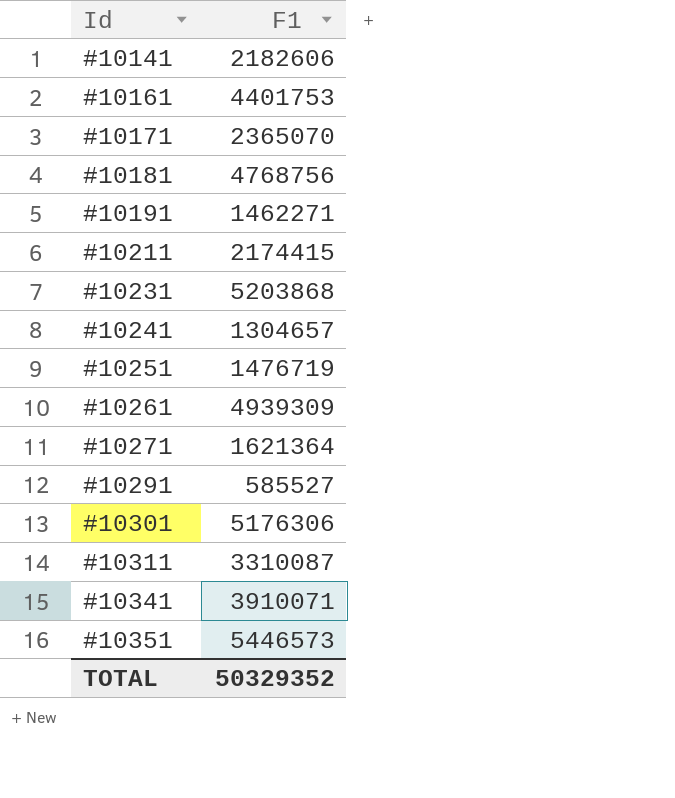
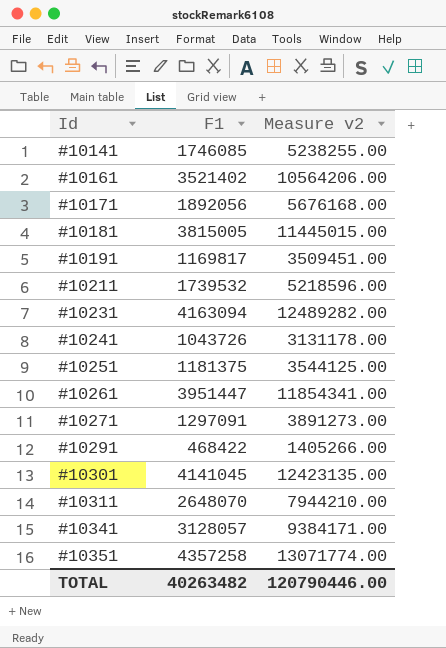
column Measure v2 | formula: none -> [F1] * 3
#10141 | F1: 2182606 -> 1746085
#10161 | F1: 4401753 -> 3521402
#10171 | F1: 2365070 -> 1892056
#10181 | F1: 4768756 -> 3815005
#10191 | F1: 1462271 -> 1169817
#10211 | F1: 2174415 -> 1739532
#10231 | F1: 5203868 -> 4163094
#10241 | F1: 1304657 -> 1043726
#10251 | F1: 1476719 -> 1181375
#10261 | F1: 4939309 -> 3951447
#10271 | F1: 1621364 -> 1297091
#10291 | F1: 585527 -> 468422
#10301 | F1: 5176306 -> 4141045
#10311 | F1: 3310087 -> 2648070
#10341 | F1: 3910071 -> 3128057
#10351 | F1: 5446573 -> 4357258
TOTAL | F1: 50329352 -> 40263482

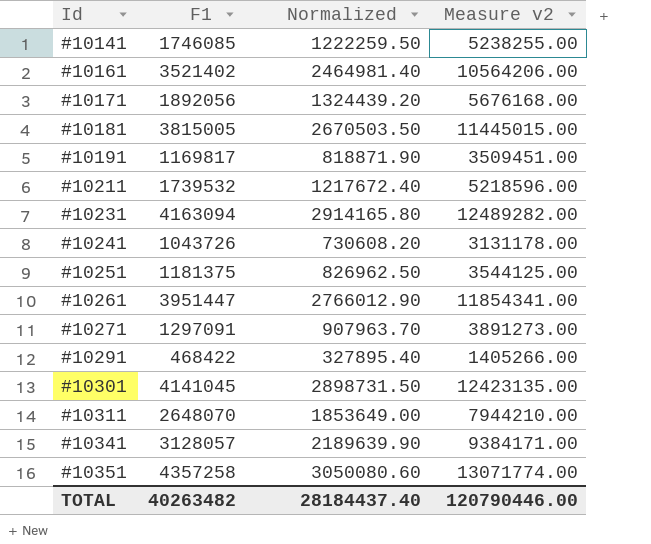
column Normalized | formula: none -> [F1] * 0.7

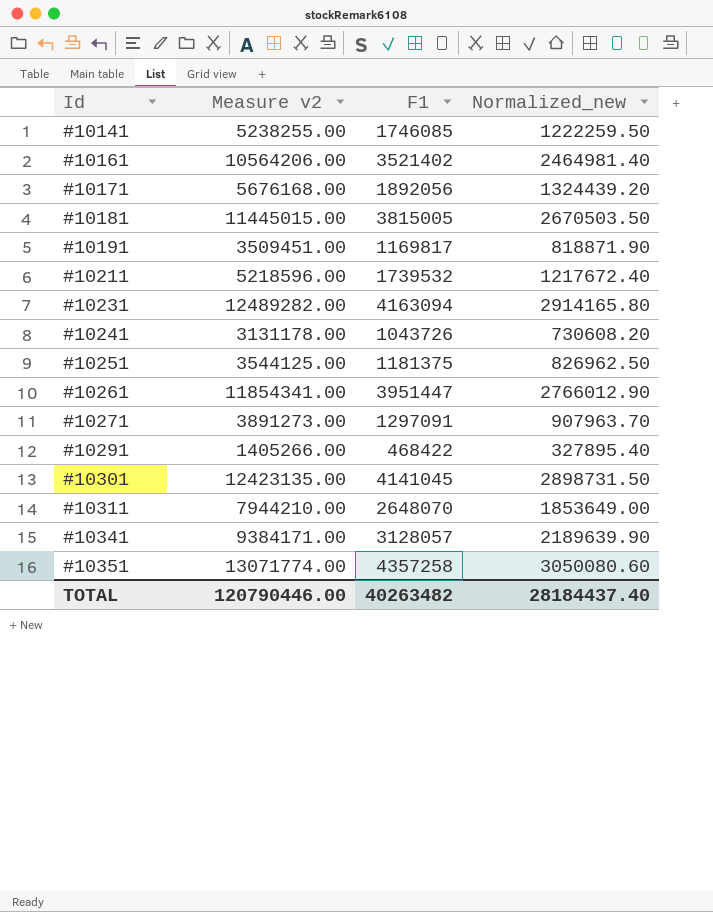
column Measure v2 | position: 4 -> 2
column name: Normalized -> Normalized_new

